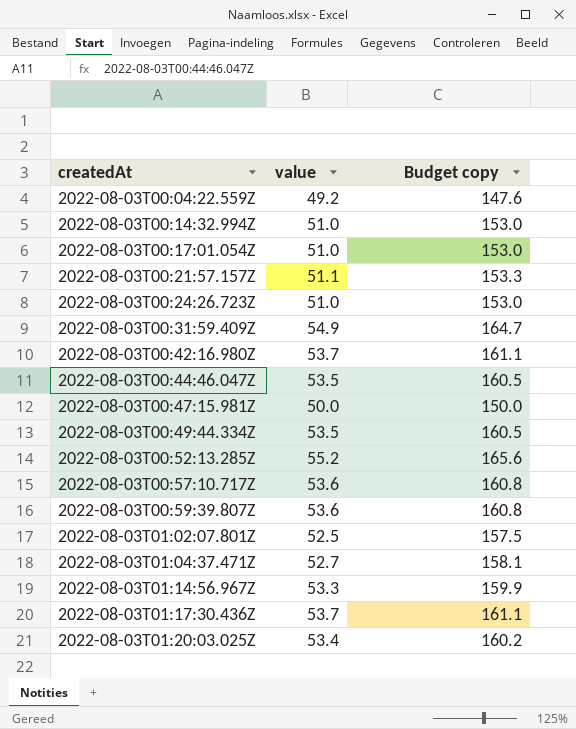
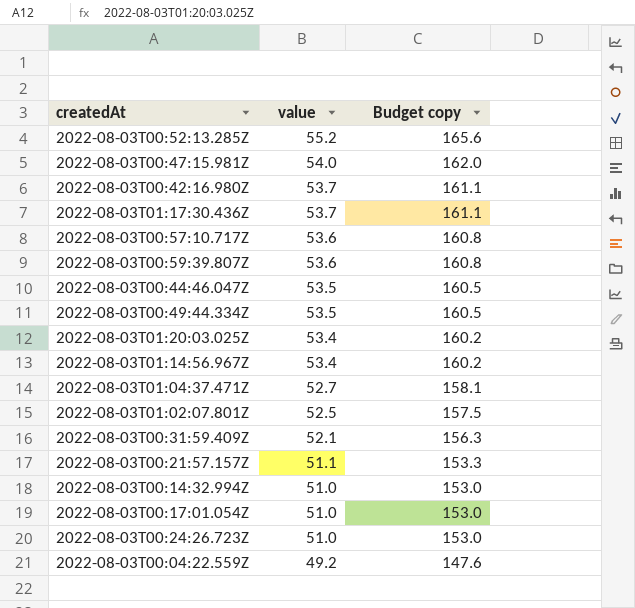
row order: createdAt ascending -> value descending
2022-08-03T00:47:15.981Z | value: 50.0 -> 54.0
2022-08-03T00:47:15.981Z | Budget copy: 150.0 -> 162.0
2022-08-03T01:14:56.967Z | value: 53.3 -> 53.4
2022-08-03T01:14:56.967Z | Budget copy: 159.9 -> 160.2
2022-08-03T00:31:59.409Z | value: 54.9 -> 52.1
2022-08-03T00:31:59.409Z | Budget copy: 164.7 -> 156.3

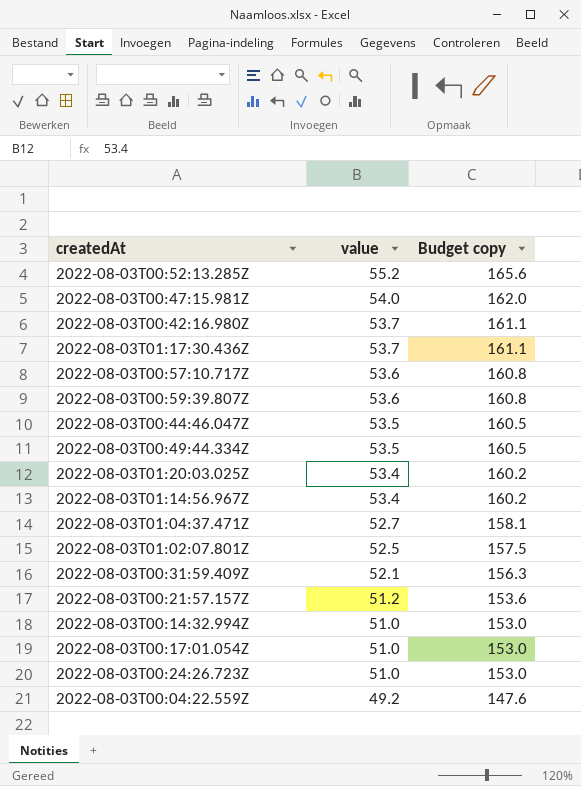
2022-08-03T00:21:57.157Z | value: 51.1 -> 51.2
2022-08-03T00:21:57.157Z | Budget copy: 153.3 -> 153.6

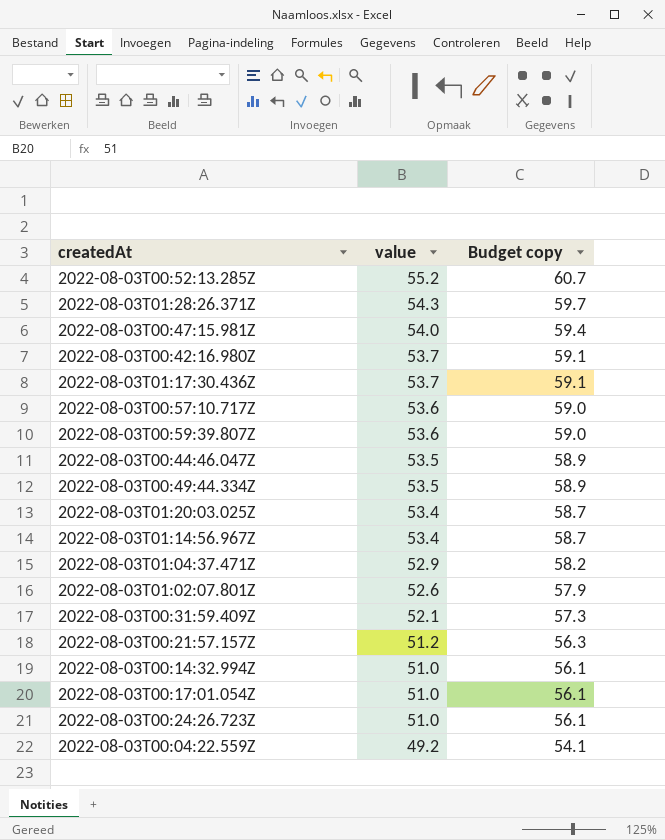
column Budget copy | formula: [value] * 3 -> [value] * 1.1
row 2022-08-03T01:28:26.371Z: none -> 54.3 | 59.7
2022-08-03T01:04:37.471Z | value: 52.7 -> 52.9
2022-08-03T01:02:07.801Z | value: 52.5 -> 52.6

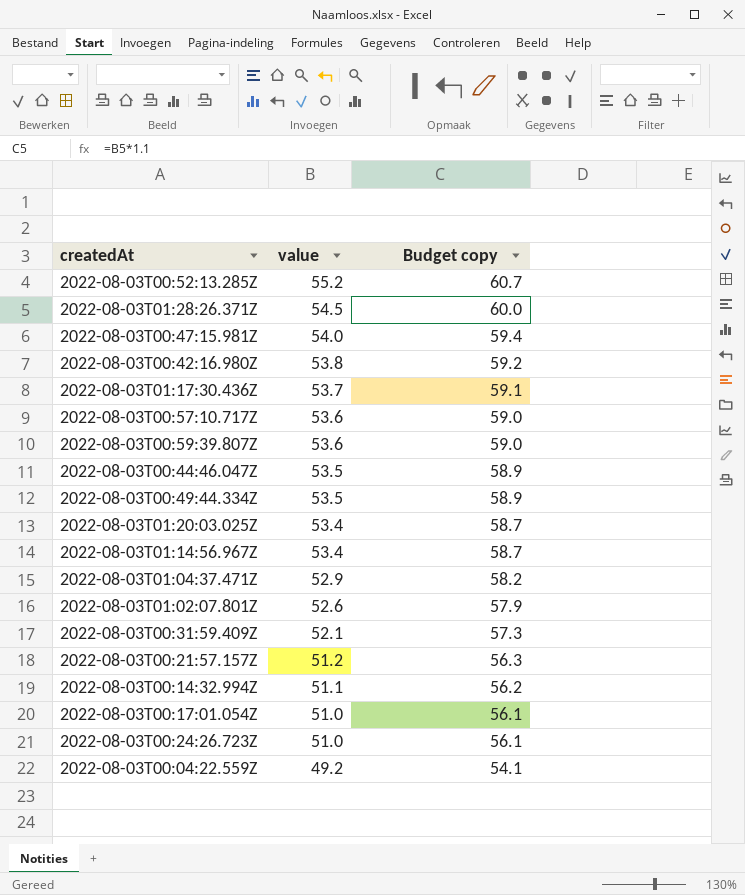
2022-08-03T01:28:26.371Z | value: 54.3 -> 54.5
2022-08-03T01:28:26.371Z | Budget copy: 59.7 -> 60.0
2022-08-03T00:42:16.980Z | value: 53.7 -> 53.8
2022-08-03T00:42:16.980Z | Budget copy: 59.1 -> 59.2
2022-08-03T00:14:32.994Z | value: 51.0 -> 51.1
2022-08-03T00:14:32.994Z | Budget copy: 56.1 -> 56.2

